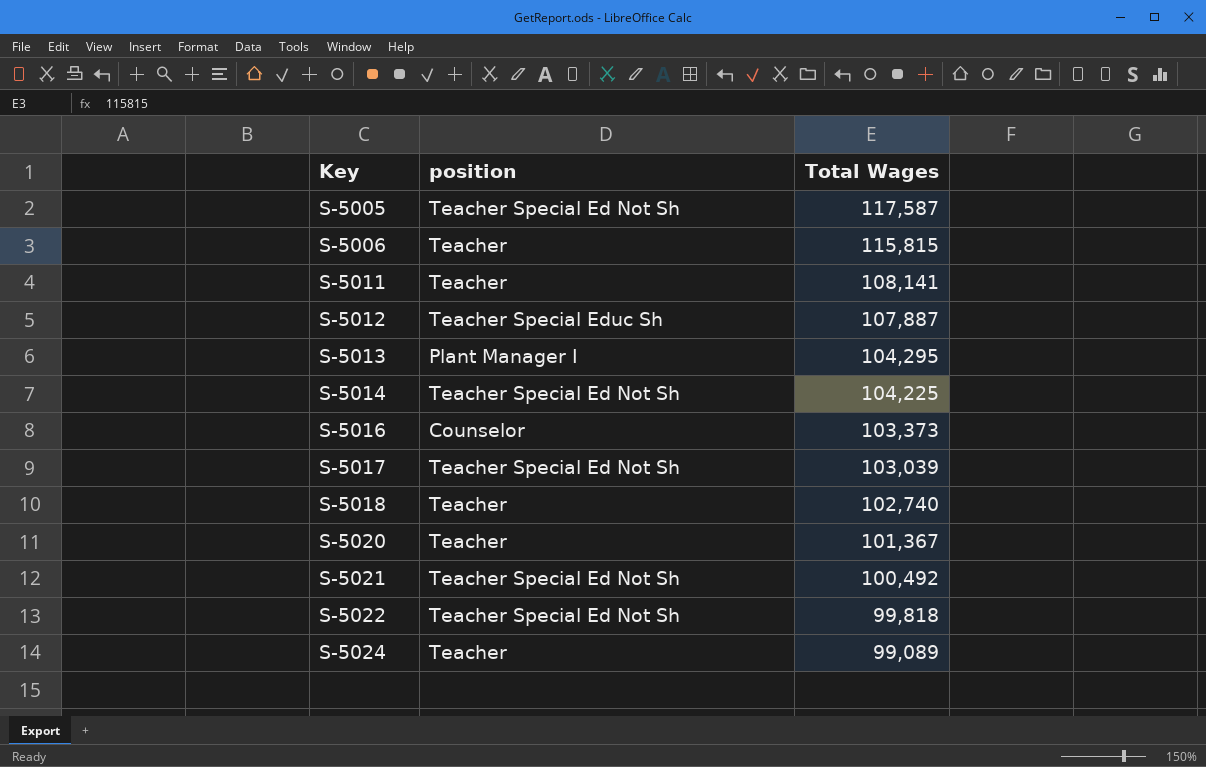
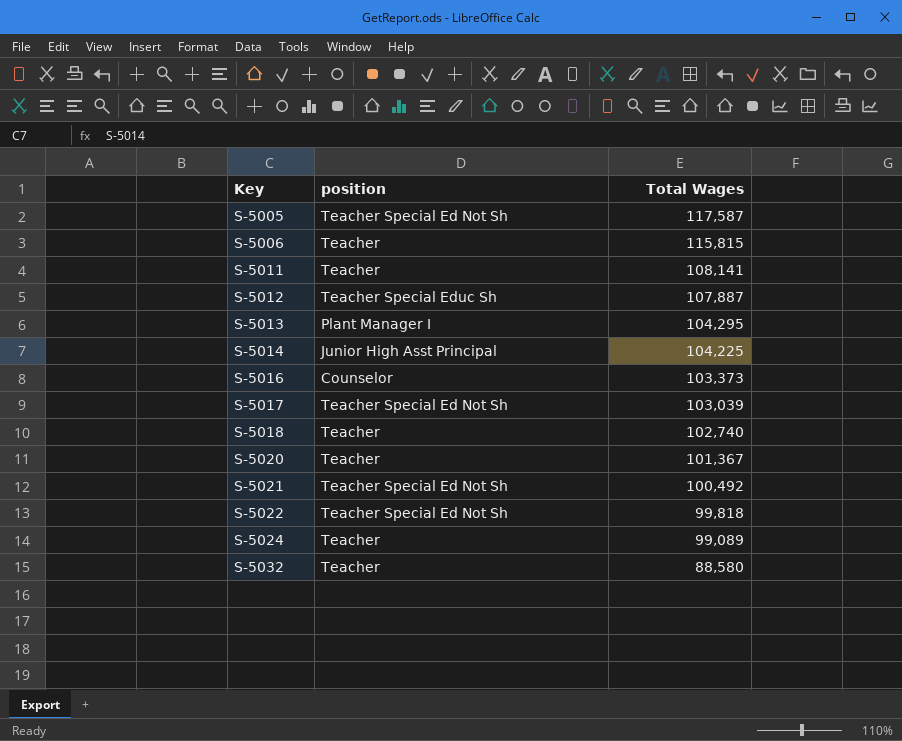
S-5014 | position: Teacher Special Ed Not Sh -> Junior High Asst Principal
row S-5032: none -> Teacher | 88,580

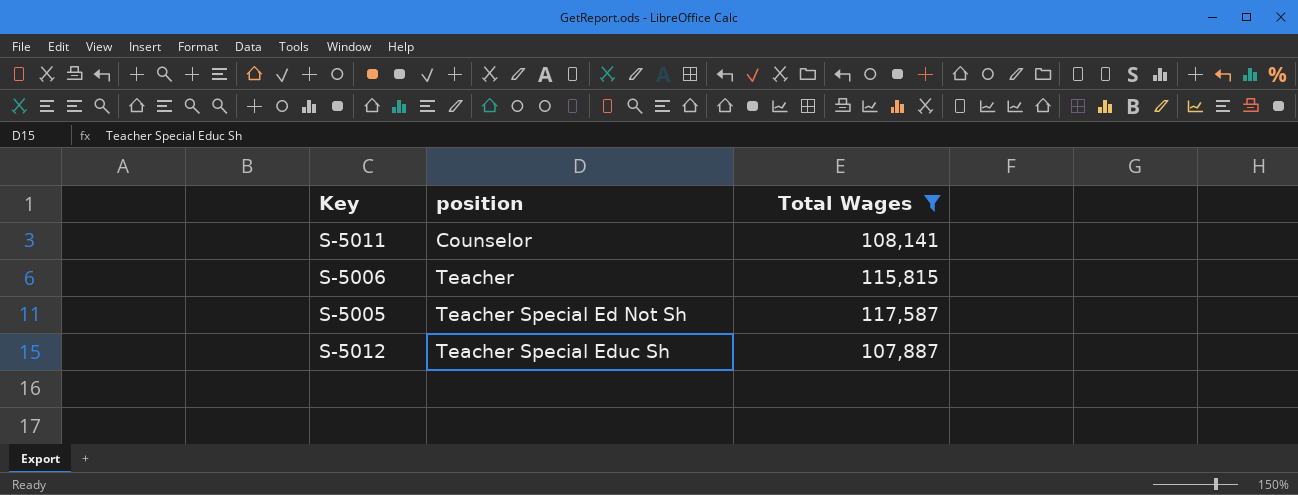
filter: none -> Total Wages >= 107,887
row order: Key ascending -> position ascending
S-5011 | position: Teacher -> Counselor

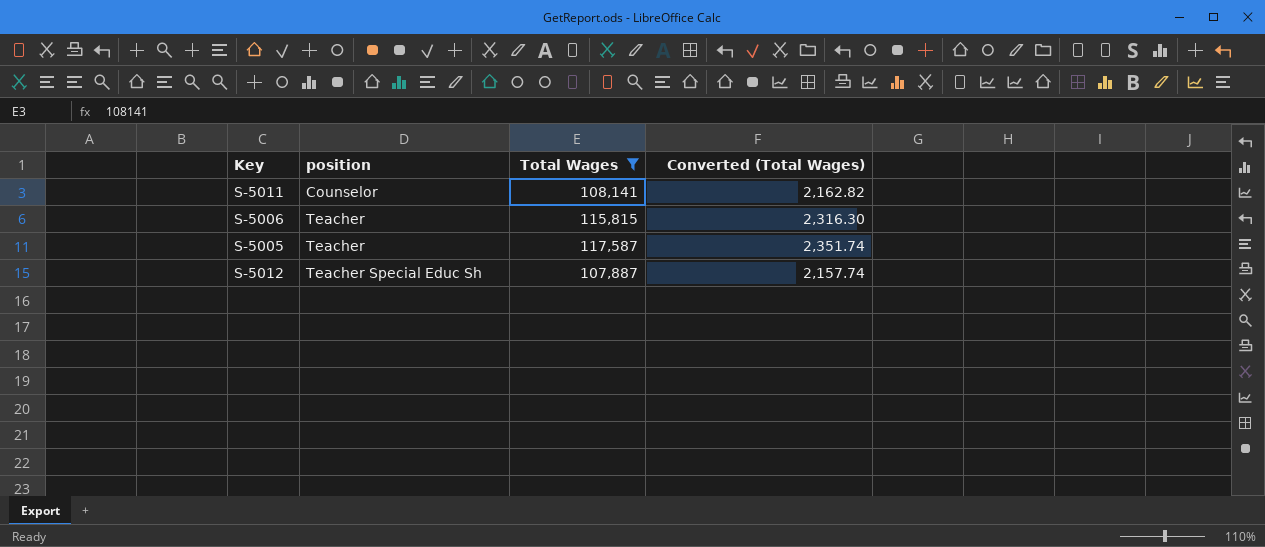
column Converted (Total Wages) | formula: none -> [Total Wages] * 0.02
S-5005 | position: Teacher Special Ed Not Sh -> Teacher

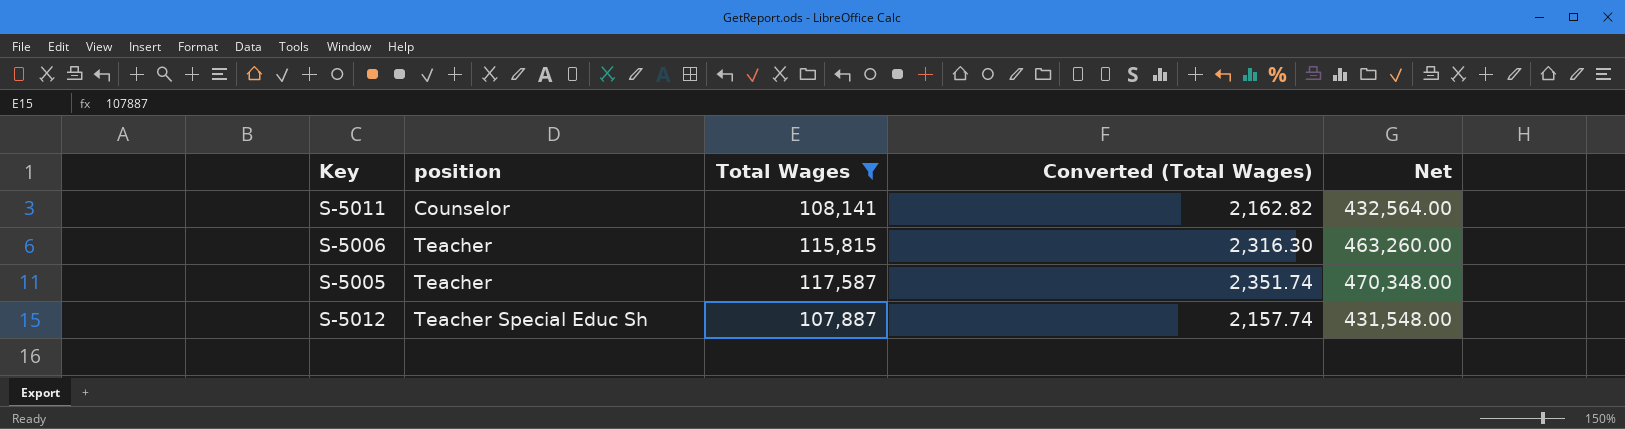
column Net | formula: none -> [Total Wages] * 4

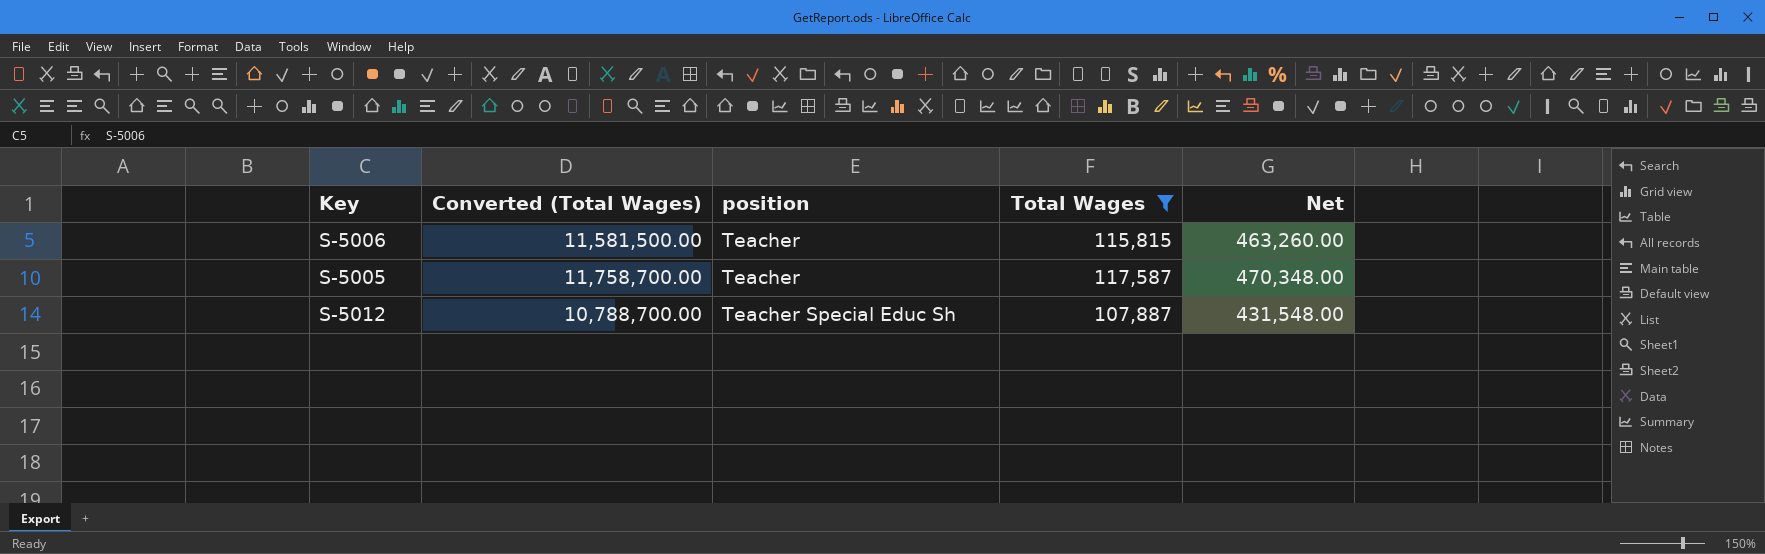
column Converted (Total Wages) | formula: [Total Wages] * 0.02 -> [Total Wages] * 100
column Converted (Total Wages) | position: 4 -> 2
row S-5011: Counselor | 108,141 | 2,162.82 | 432,564.00 -> none

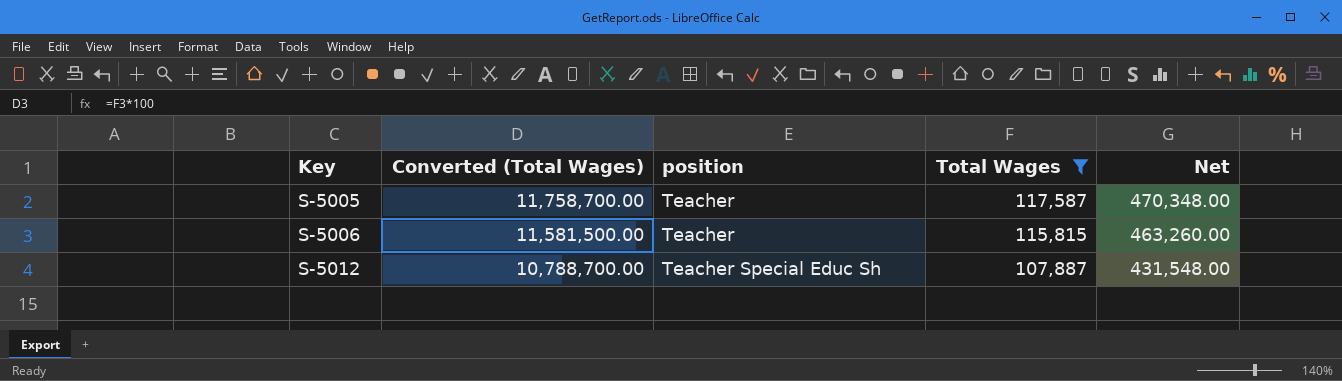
row order: position ascending -> Key ascending

